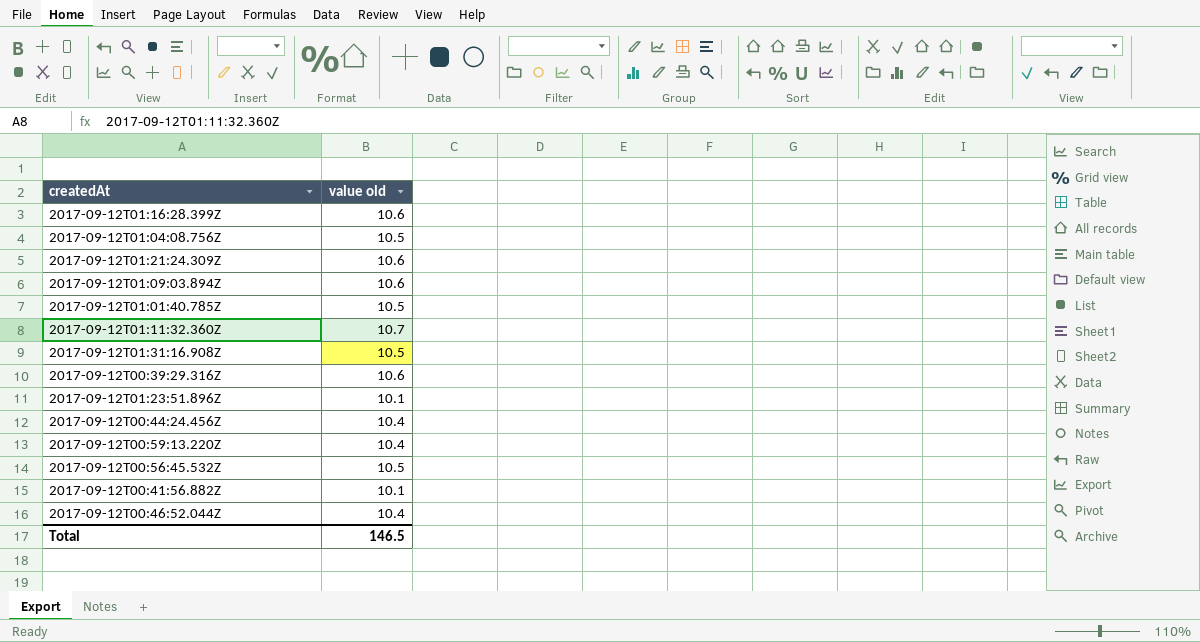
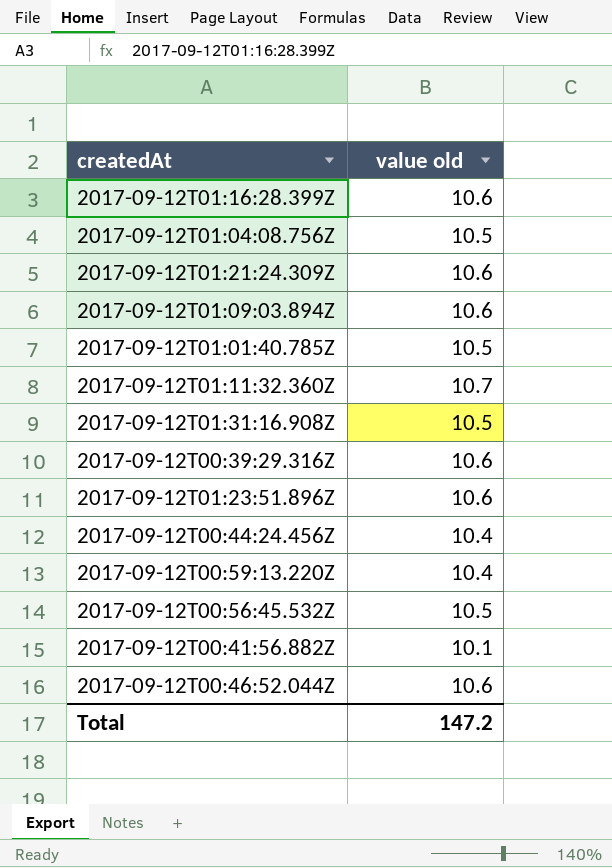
2017-09-12T01:23:51.896Z | value old: 10.1 -> 10.6
2017-09-12T00:46:52.044Z | value old: 10.4 -> 10.6
Total | value old: 146.5 -> 147.2

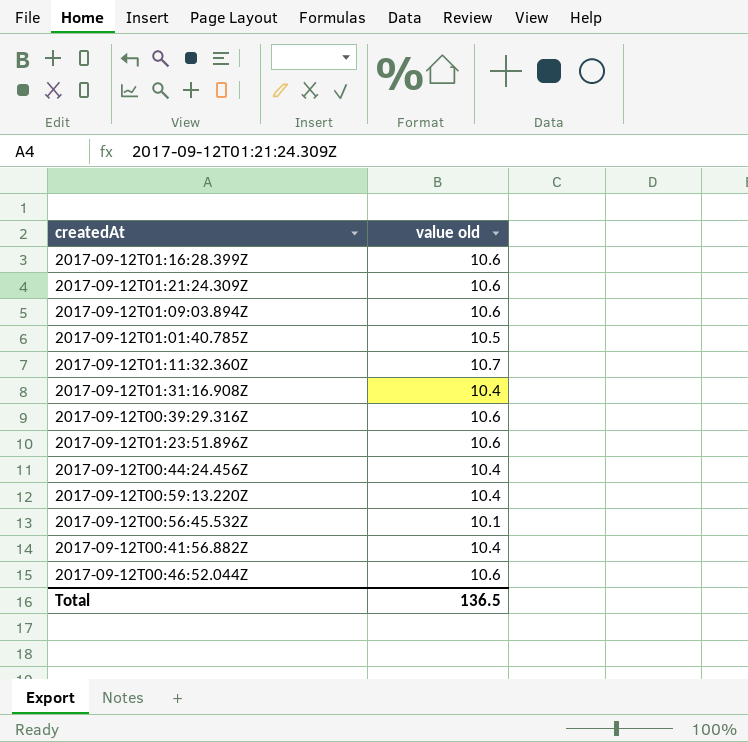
row 2017-09-12T01:04:08.756Z: 10.5 -> none
2017-09-12T01:31:16.908Z | value old: 10.5 -> 10.4
2017-09-12T00:56:45.532Z | value old: 10.5 -> 10.1
2017-09-12T00:41:56.882Z | value old: 10.1 -> 10.4
Total | value old: 147.2 -> 136.5

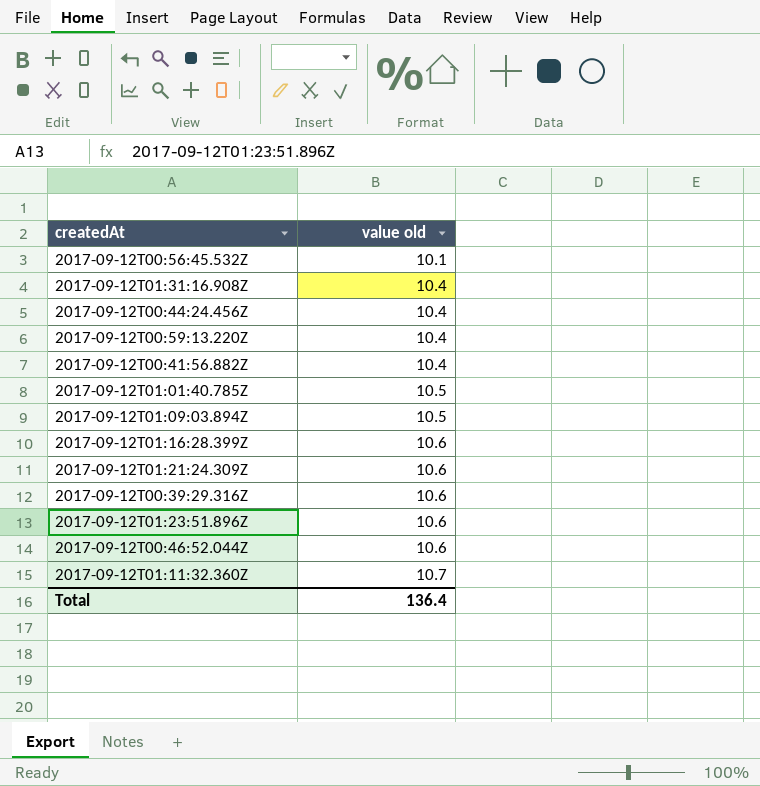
row order: none -> value old ascending
2017-09-12T01:09:03.894Z | value old: 10.6 -> 10.5
Total | value old: 136.5 -> 136.4

